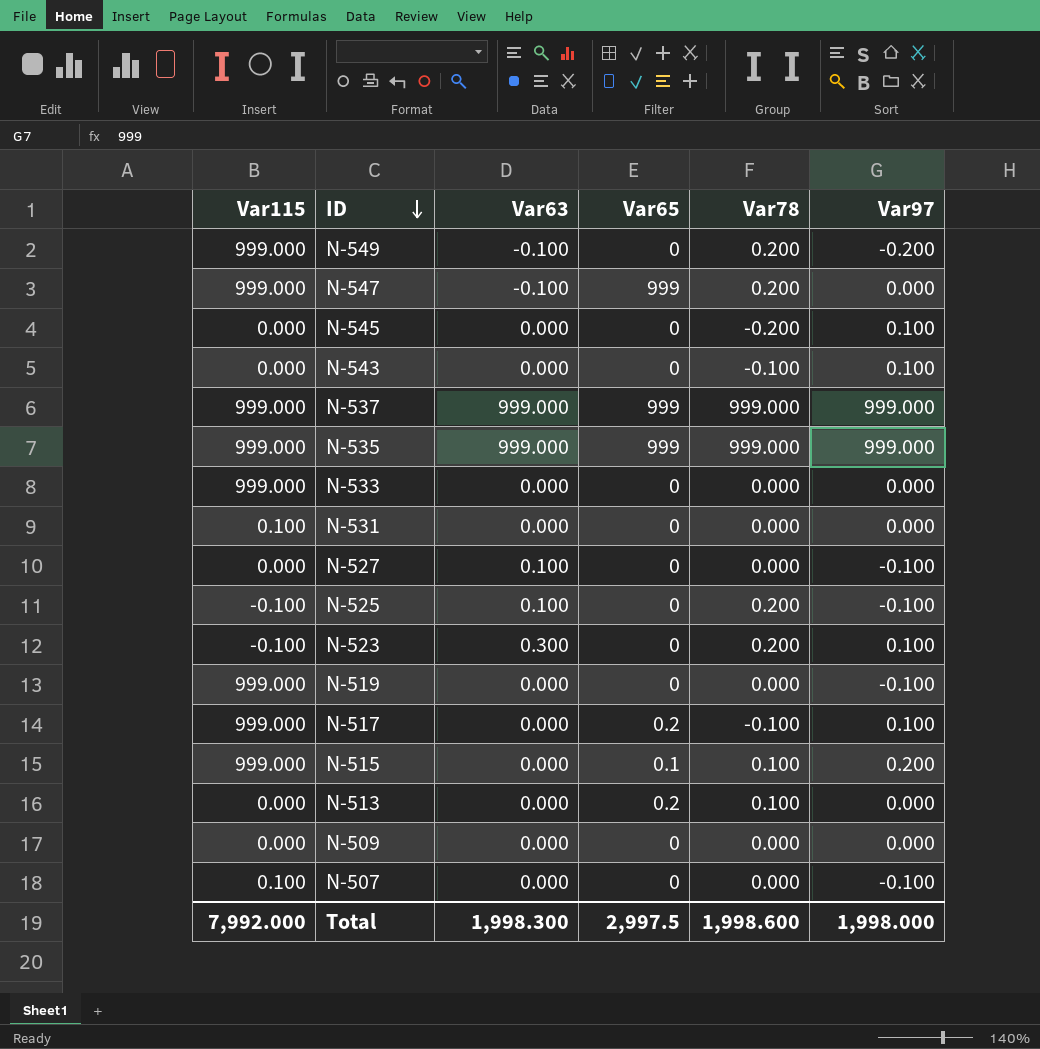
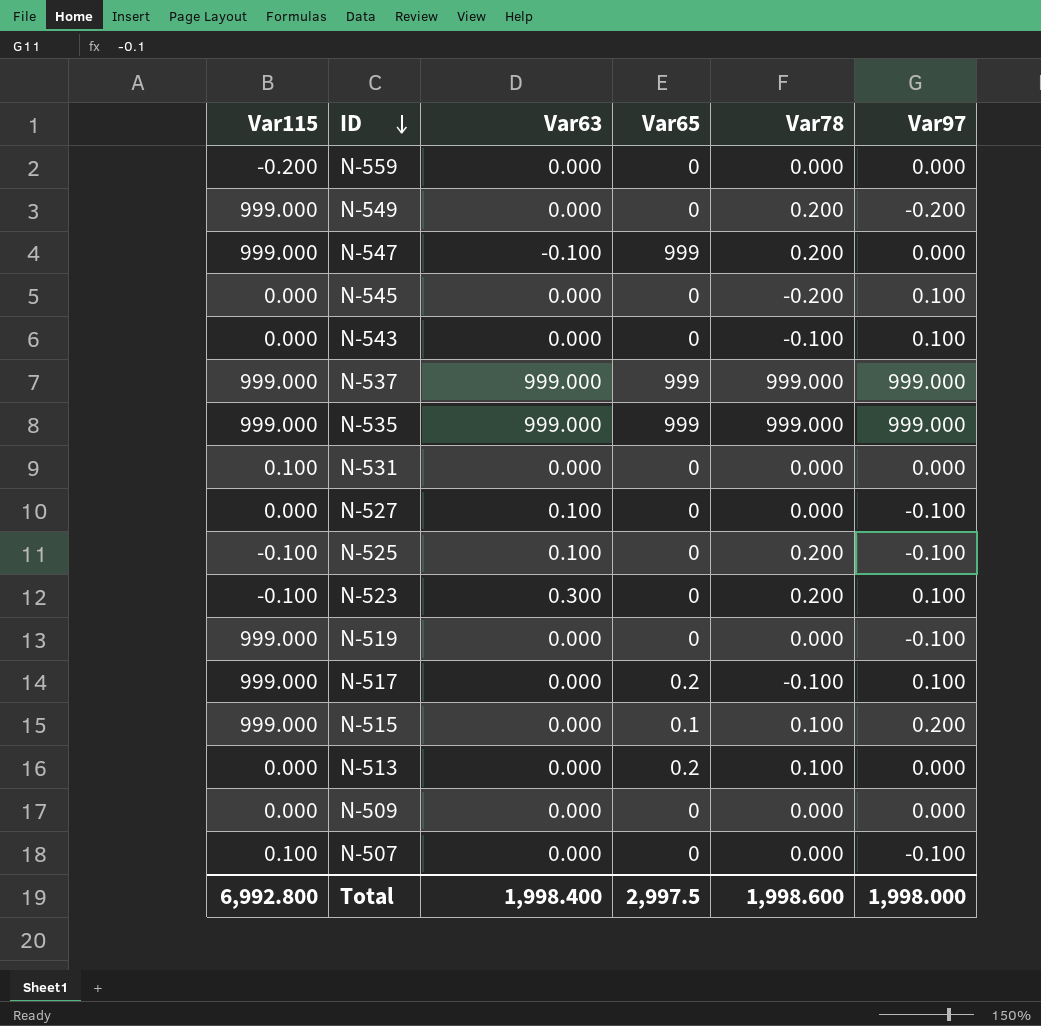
row N-533: 999.000 | 0.000 | 0 | 0.000 | 0.000 -> none
row N-559: none -> -0.200 | 0.000 | 0 | 0.000 | 0.000
N-549 | Var63: -0.100 -> 0.000
Total | Var115: 7,992.000 -> 6,992.800
Total | Var63: 1,998.300 -> 1,998.400

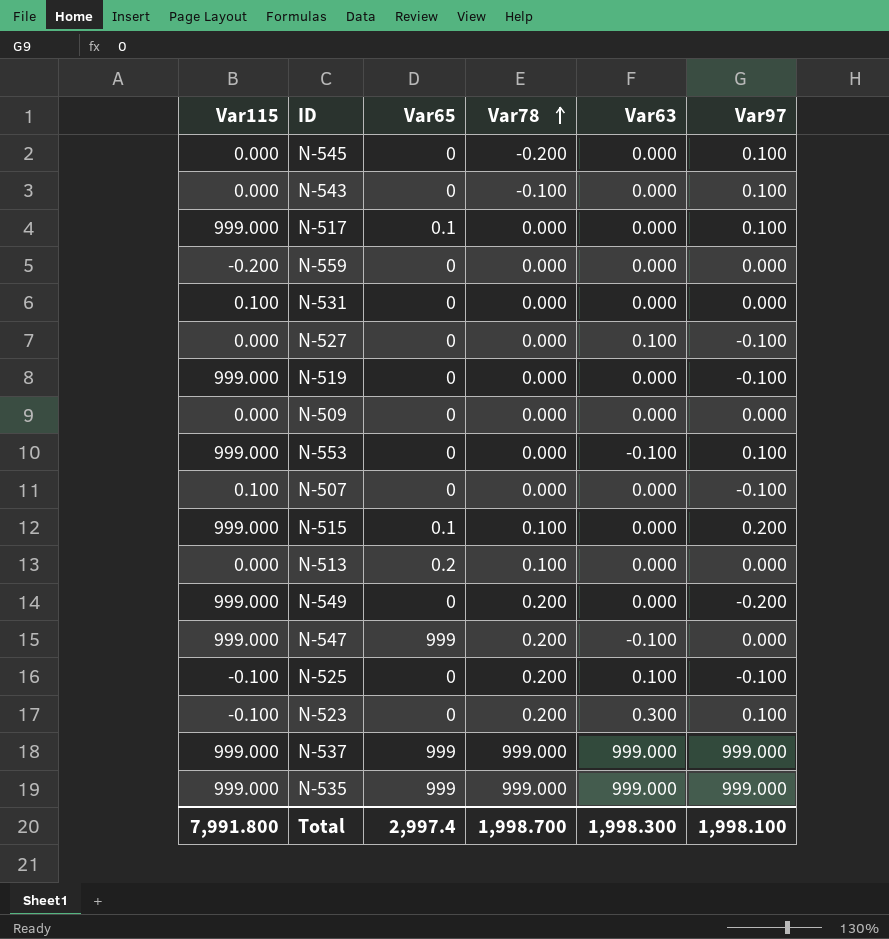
row order: ID descending -> Var78 ascending
column Var63 | position: 3 -> 5
N-517 | Var65: 0.2 -> 0.1
N-517 | Var78: -0.100 -> 0.000
row N-553: none -> 999.000 | 0 | 0.000 | -0.100 | 0.100
Total | Var115: 6,992.800 -> 7,991.800
Total | Var65: 2,997.5 -> 2,997.4
Total | Var78: 1,998.600 -> 1,998.700
Total | Var63: 1,998.400 -> 1,998.300
Total | Var97: 1,998.000 -> 1,998.100

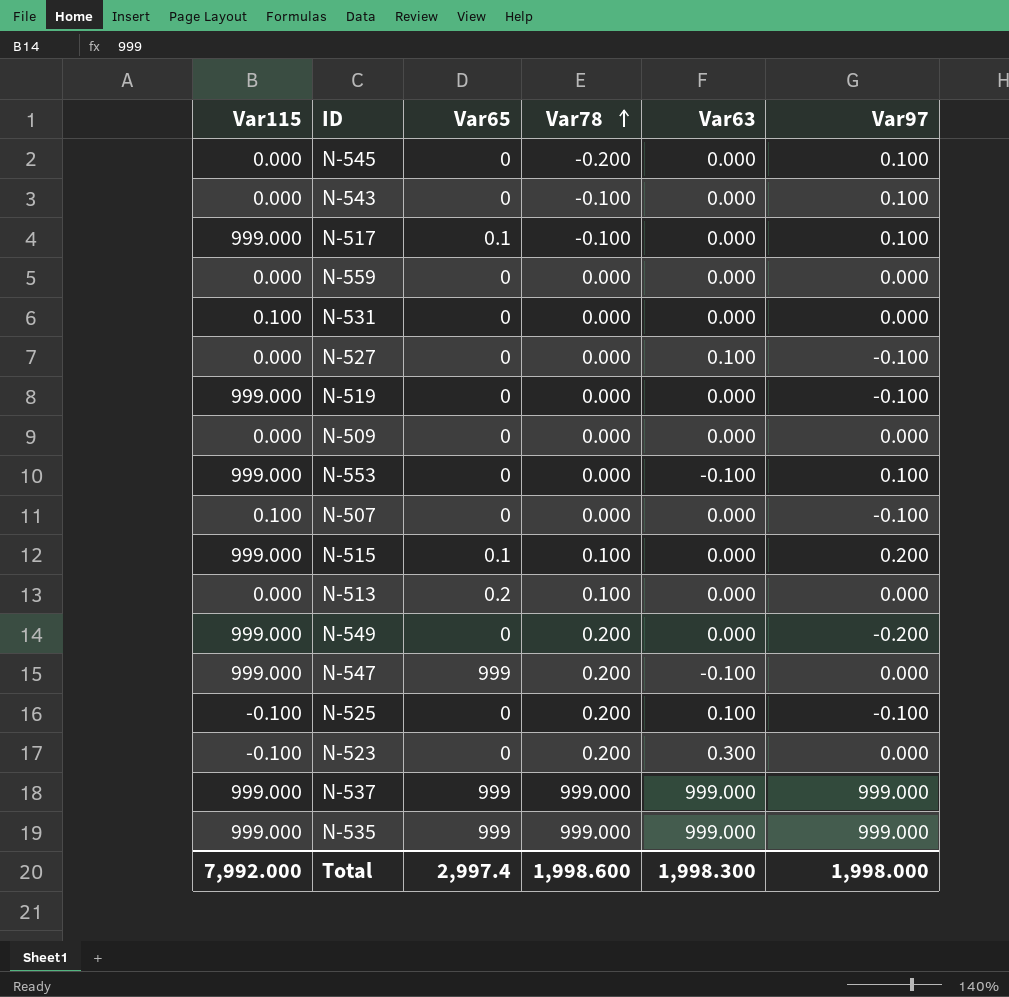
N-517 | Var78: 0.000 -> -0.100
N-559 | Var115: -0.200 -> 0.000
N-523 | Var97: 0.100 -> 0.000
Total | Var115: 7,991.800 -> 7,992.000
Total | Var78: 1,998.700 -> 1,998.600
Total | Var97: 1,998.100 -> 1,998.000

